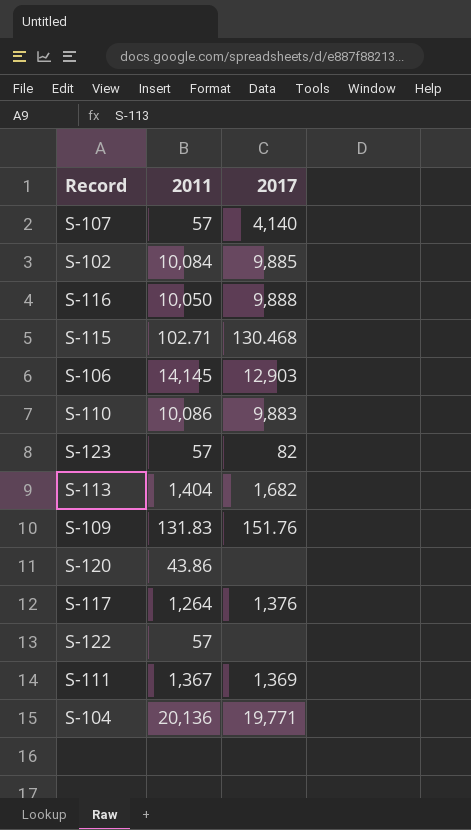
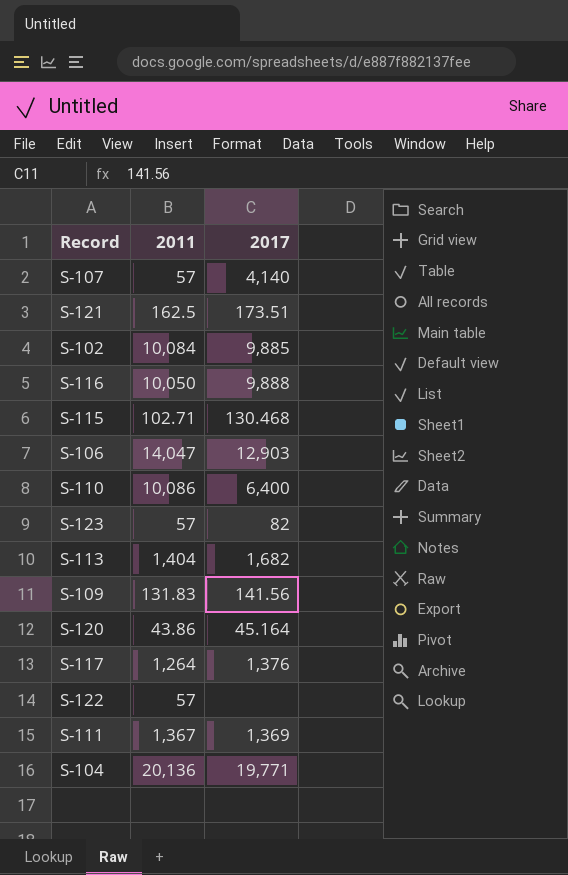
row S-121: none -> 162.5 | 173.51
S-106 | 2011: 14,145 -> 14,047
S-110 | 2017: 9,883 -> 6,400
S-109 | 2017: 151.76 -> 141.56
S-120 | 2017: none -> 45.164

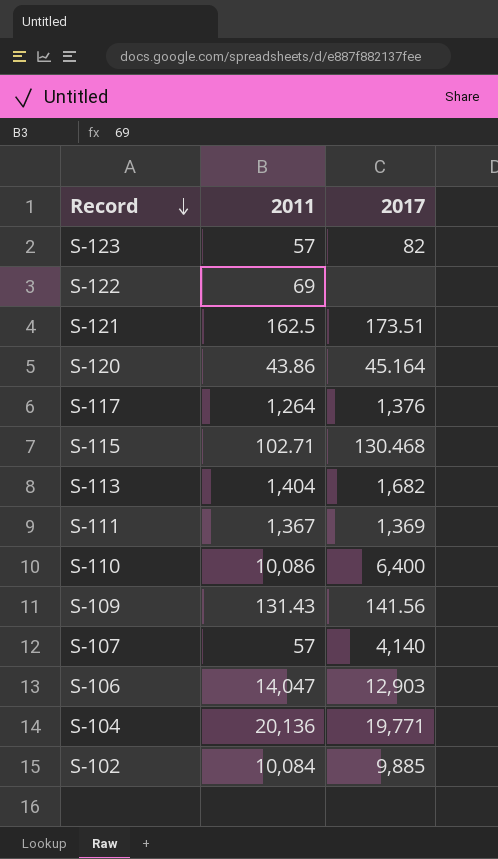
row order: none -> Record descending
row S-116: 10,050 | 9,888 -> none
S-122 | 2011: 57 -> 69
S-109 | 2011: 131.83 -> 131.43

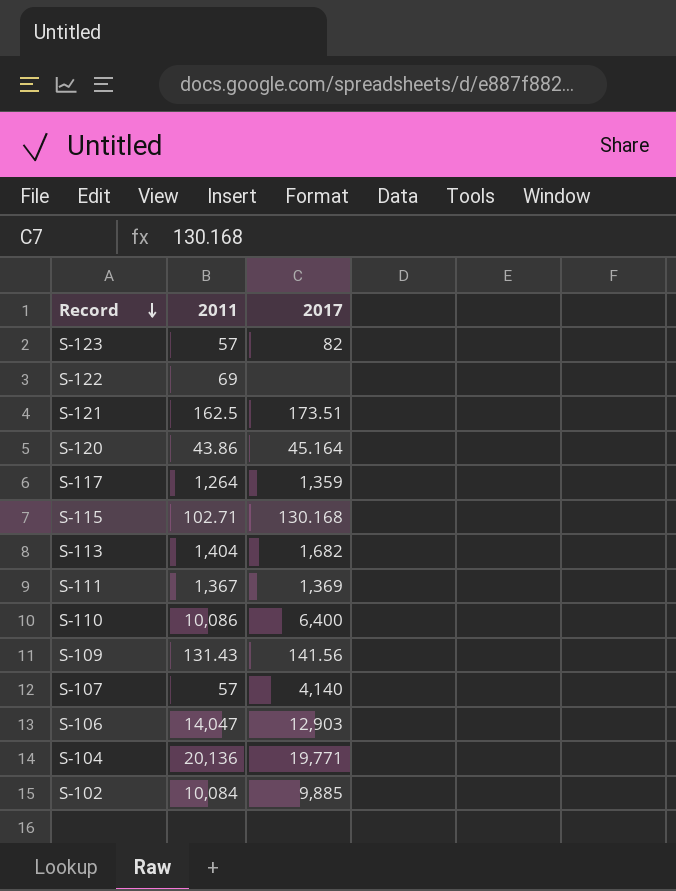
S-117 | 2017: 1,376 -> 1,359
S-115 | 2017: 130.468 -> 130.168

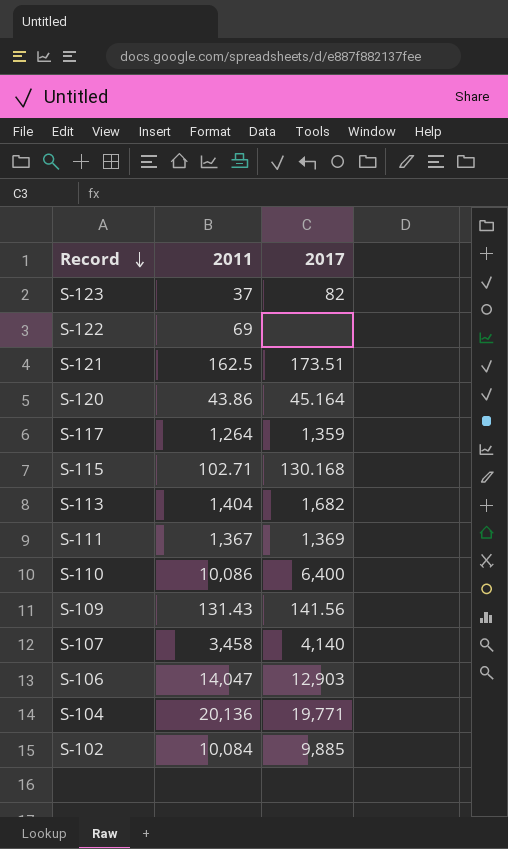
S-123 | 2011: 57 -> 37
S-107 | 2011: 57 -> 3,458

